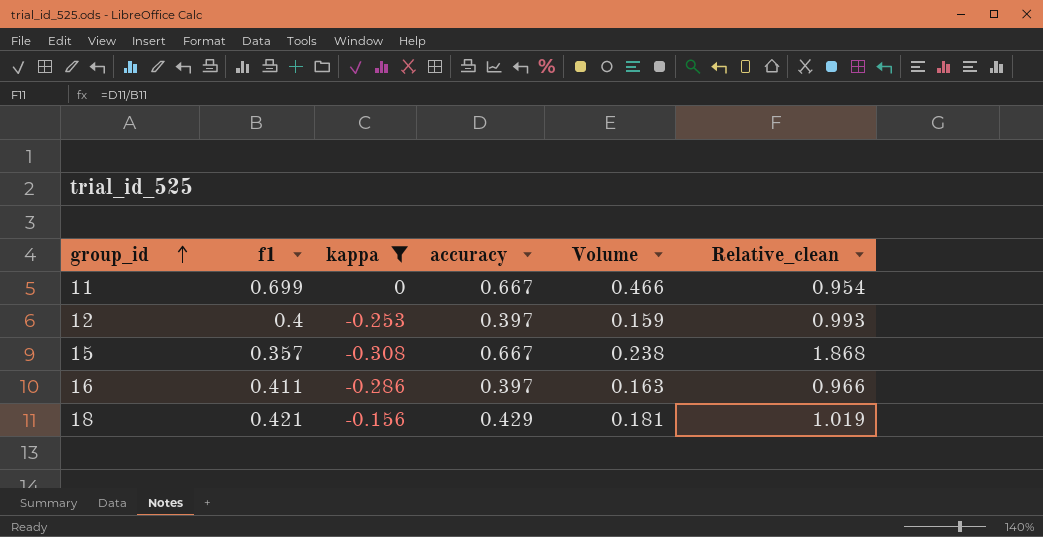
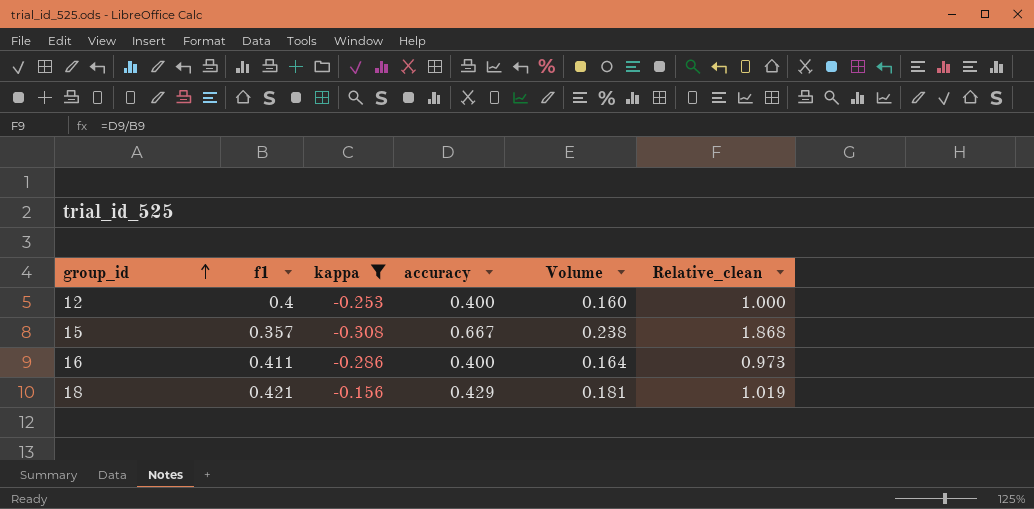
row 11: 0.699 | 0 | 0.667 | 0.466 | 0.954 -> none
12 | accuracy: 0.397 -> 0.400
12 | Volume: 0.159 -> 0.160
12 | Relative_clean: 0.993 -> 1.000
16 | accuracy: 0.397 -> 0.400
16 | Volume: 0.163 -> 0.164
16 | Relative_clean: 0.966 -> 0.973

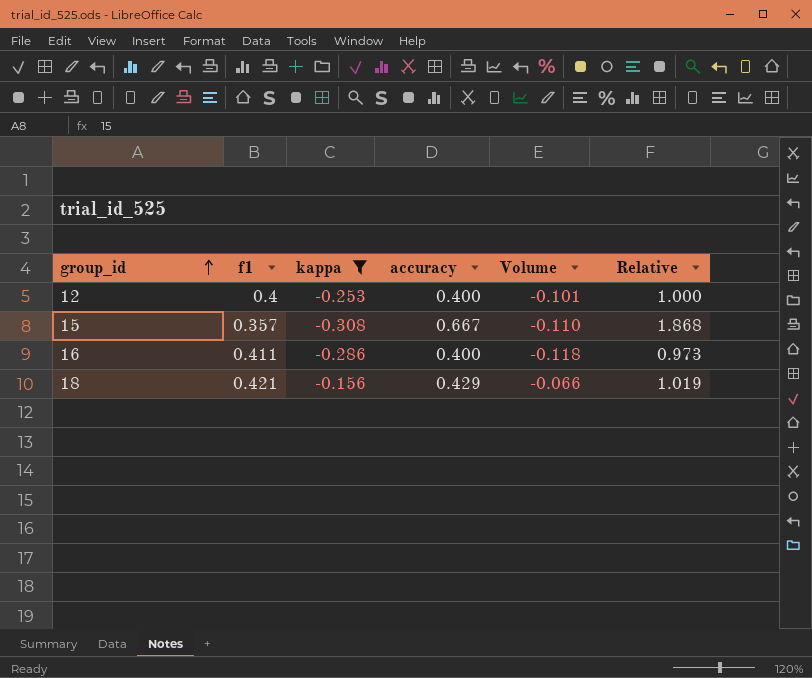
column Volume | formula: [f1] * [accuracy] -> [f1] * [kappa]
column name: Relative_clean -> Relative

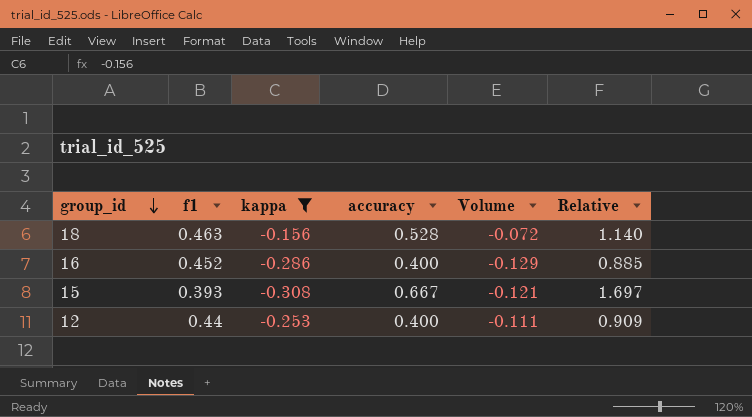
row order: group_id ascending -> group_id descending
18 | f1: 0.421 -> 0.463
18 | accuracy: 0.429 -> 0.528
18 | Volume: -0.066 -> -0.072
18 | Relative: 1.019 -> 1.140
16 | f1: 0.411 -> 0.452
16 | Volume: -0.118 -> -0.129
16 | Relative: 0.973 -> 0.885
15 | f1: 0.357 -> 0.393
15 | Volume: -0.110 -> -0.121
15 | Relative: 1.868 -> 1.697
12 | f1: 0.4 -> 0.44
12 | Volume: -0.101 -> -0.111
12 | Relative: 1.000 -> 0.909

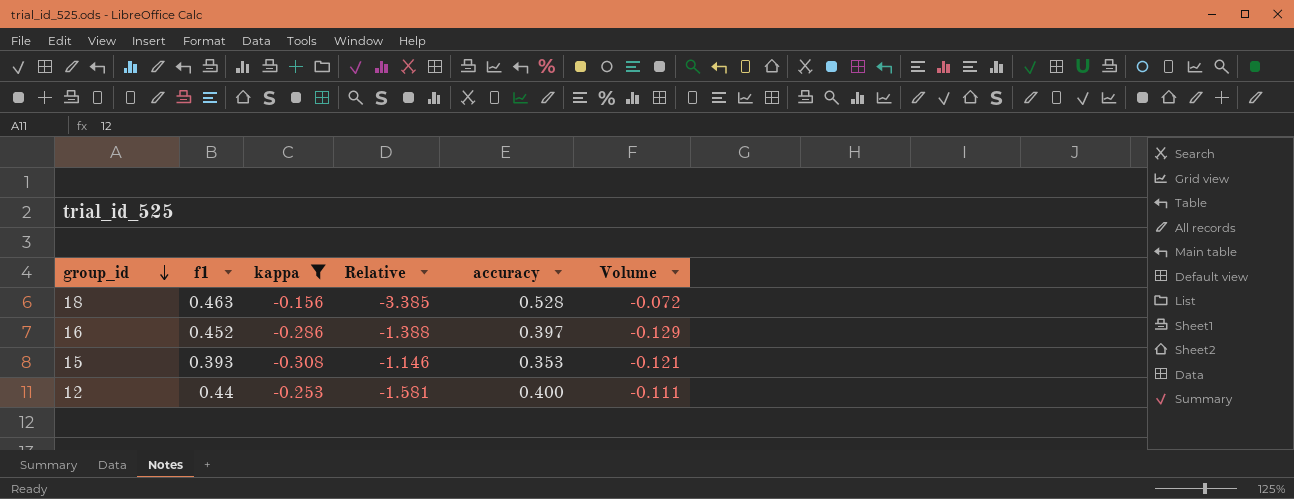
column Relative | formula: [accuracy] / [f1] -> [accuracy] / [kappa]
column Relative | position: 6 -> 4
16 | accuracy: 0.400 -> 0.397
15 | accuracy: 0.667 -> 0.353

